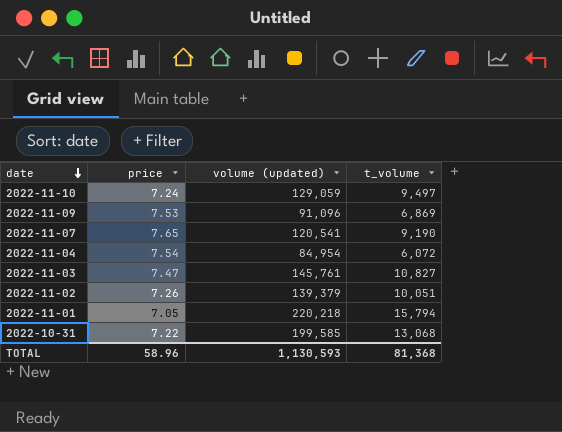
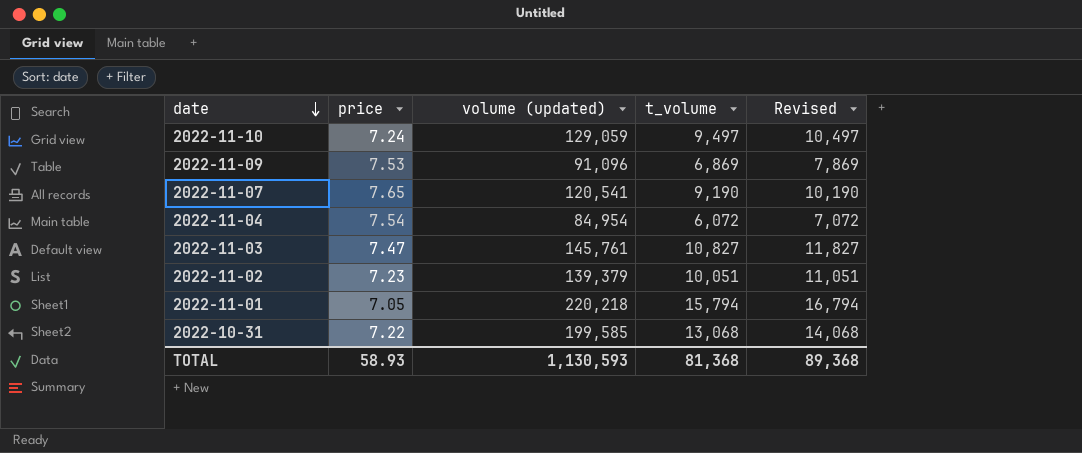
column Revised | formula: none -> [t_volume] + 1000
2022-11-02 | price: 7.26 -> 7.23
TOTAL | price: 58.96 -> 58.93

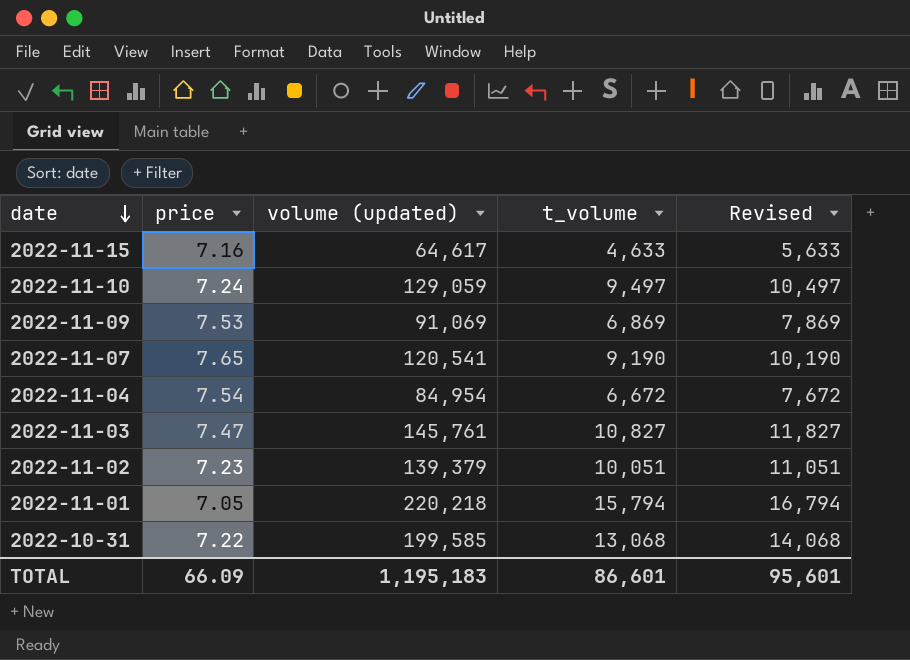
row 2022-11-15: none -> 7.16 | 64,617 | 4,633 | 5,633
2022-11-09 | volume (updated): 91,096 -> 91,069
2022-11-04 | t_volume: 6,072 -> 6,672
2022-11-04 | Revised: 7,072 -> 7,672
TOTAL | price: 58.93 -> 66.09
TOTAL | volume (updated): 1,130,593 -> 1,195,183
TOTAL | t_volume: 81,368 -> 86,601
TOTAL | Revised: 89,368 -> 95,601

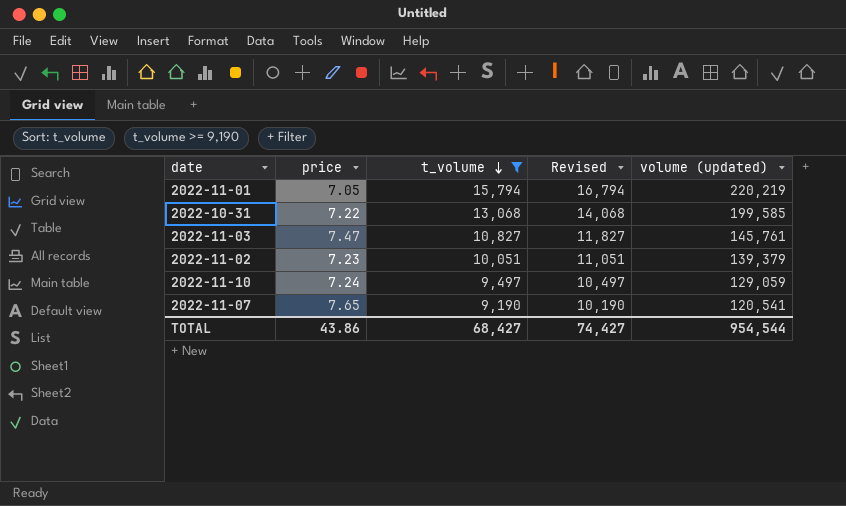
filter: none -> t_volume >= 9,190
row order: date descending -> t_volume descending
column volume (updated) | position: 3 -> 5
2022-11-01 | volume (updated): 220,218 -> 220,219
TOTAL | price: 66.09 -> 43.86
TOTAL | t_volume: 86,601 -> 68,427
TOTAL | Revised: 95,601 -> 74,427
TOTAL | volume (updated): 1,195,183 -> 954,544

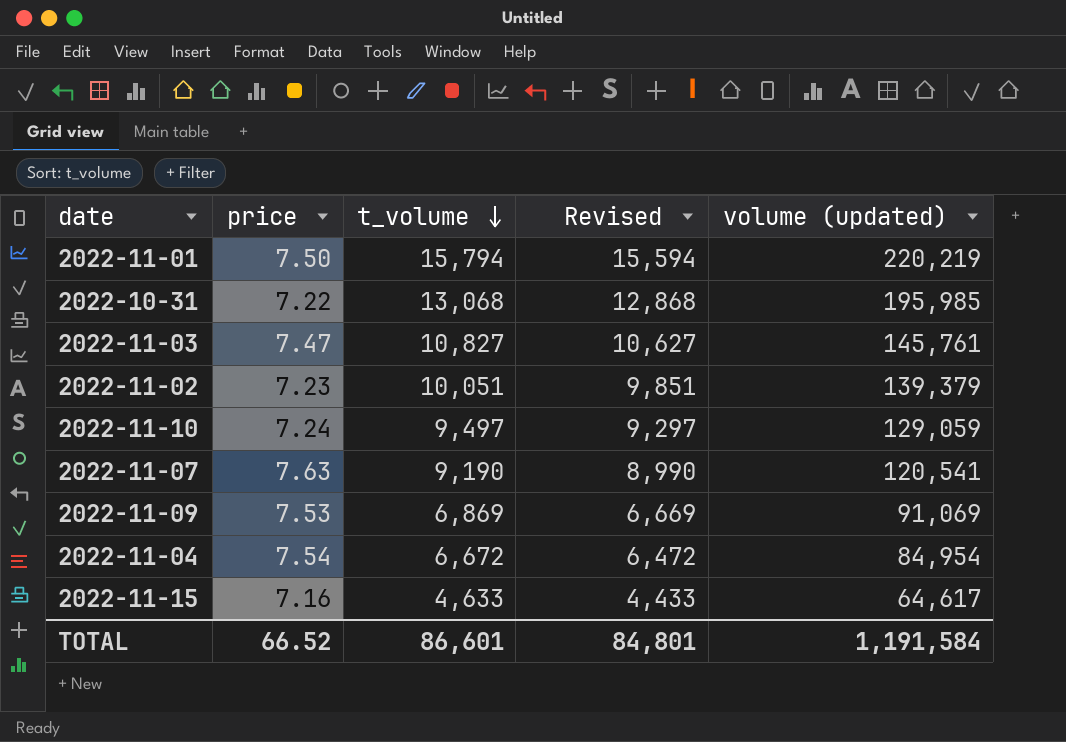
filter: t_volume >= 9,190 -> none
column Revised | formula: [t_volume] + 1000 -> [t_volume] - 200
2022-11-01 | price: 7.05 -> 7.50
2022-10-31 | volume (updated): 199,585 -> 195,985
2022-11-07 | price: 7.65 -> 7.63
TOTAL | price: 43.86 -> 66.52
TOTAL | t_volume: 68,427 -> 86,601
TOTAL | Revised: 74,427 -> 84,801
TOTAL | volume (updated): 954,544 -> 1,191,584

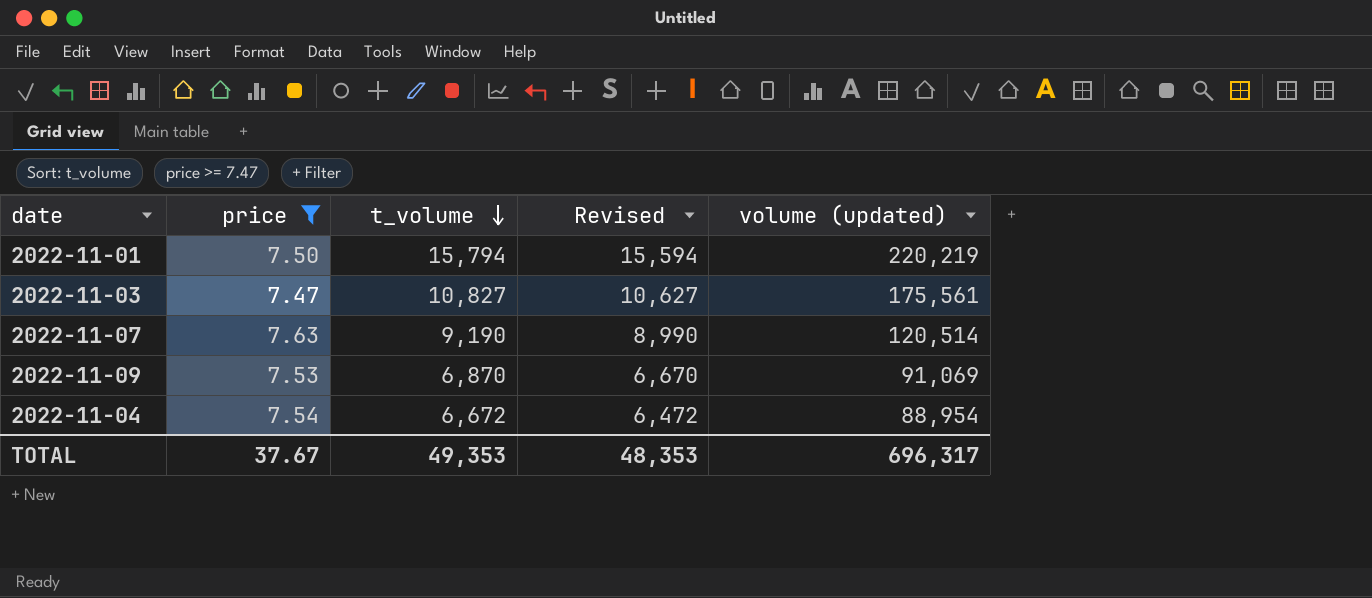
filter: none -> price >= 7.47
2022-11-03 | volume (updated): 145,761 -> 175,561
2022-11-07 | volume (updated): 120,541 -> 120,514
2022-11-09 | t_volume: 6,869 -> 6,870
2022-11-09 | Revised: 6,669 -> 6,670
2022-11-04 | volume (updated): 84,954 -> 88,954
TOTAL | price: 66.52 -> 37.67
TOTAL | t_volume: 86,601 -> 49,353
TOTAL | Revised: 84,801 -> 48,353
TOTAL | volume (updated): 1,191,584 -> 696,317

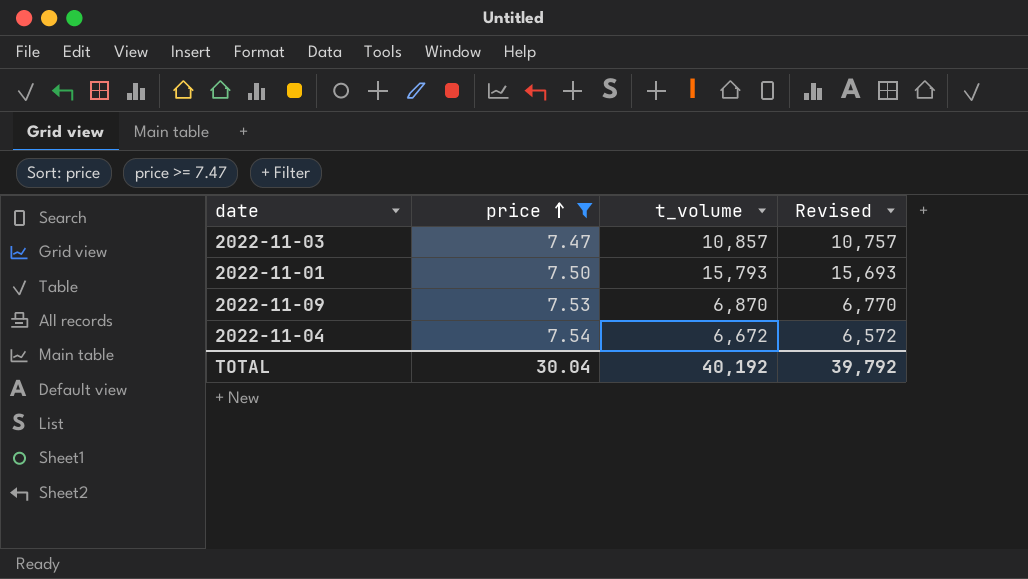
row order: t_volume descending -> price ascending
column volume (updated) | position: 5 -> none
column Revised | formula: [t_volume] - 200 -> [t_volume] - 100
row 2022-11-07: 7.63 | 9,190 | 8,990 | 120,514 -> none
2022-11-03 | t_volume: 10,827 -> 10,857
2022-11-01 | t_volume: 15,794 -> 15,793
TOTAL | price: 37.67 -> 30.04
TOTAL | t_volume: 49,353 -> 40,192
TOTAL | Revised: 48,353 -> 39,792

